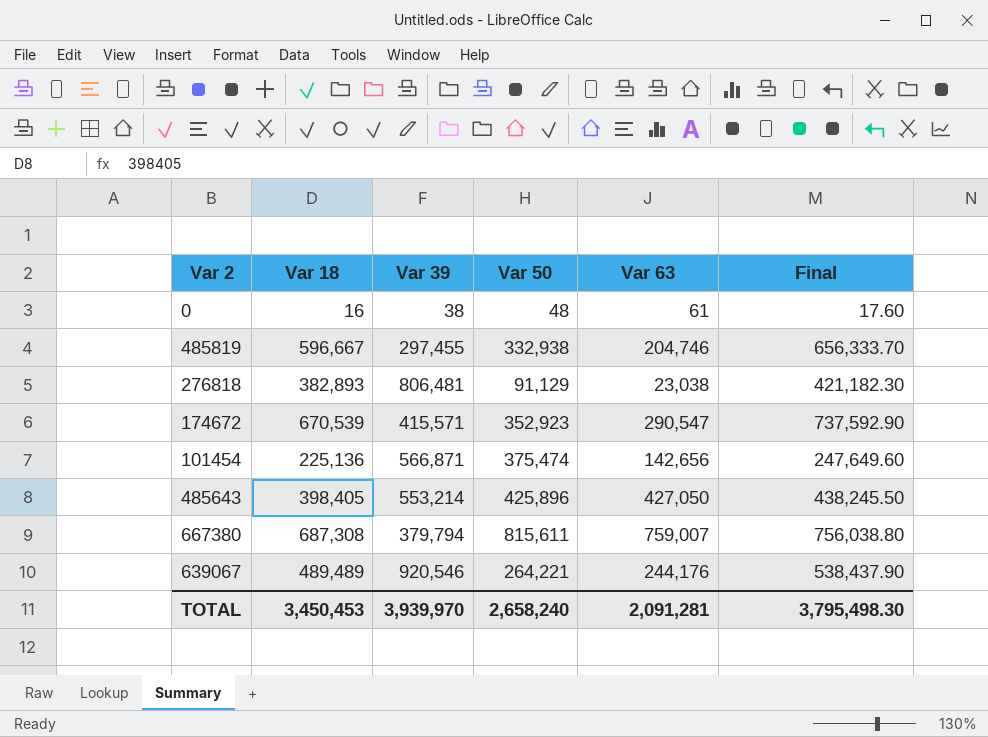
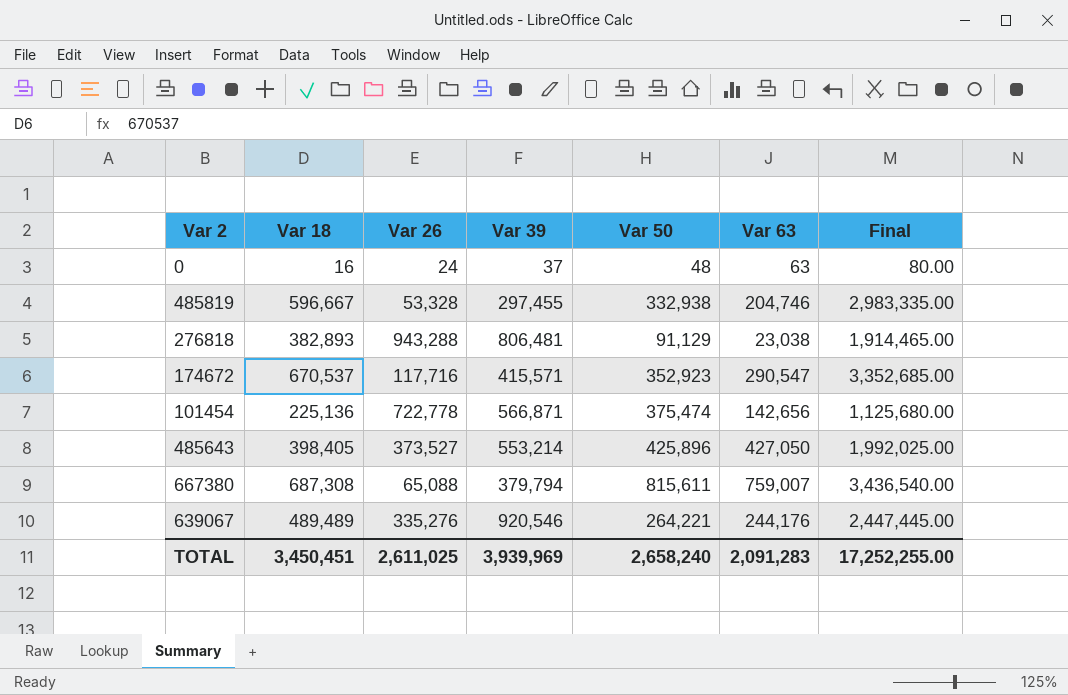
column Var 26 | position: none -> 3
column Final | formula: [Var 18] * 1.1 -> [Var 18] * 5
0 | Var 39: 38 -> 37
0 | Var 63: 61 -> 63
174672 | Var 18: 670,539 -> 670,537
TOTAL | Var 18: 3,450,453 -> 3,450,451
TOTAL | Var 39: 3,939,970 -> 3,939,969
TOTAL | Var 63: 2,091,281 -> 2,091,283
TOTAL | Final: 3,795,498.30 -> 17,252,255.00

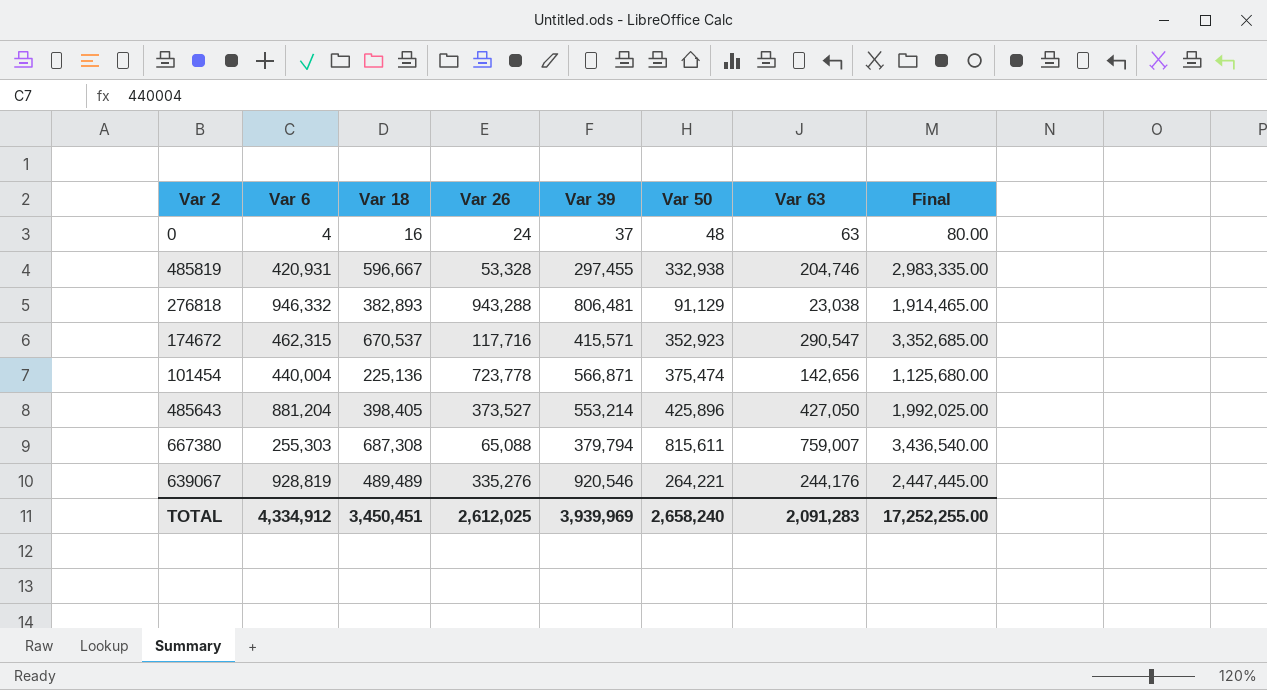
column Var 6 | position: none -> 2
101454 | Var 26: 722,778 -> 723,778
TOTAL | Var 26: 2,611,025 -> 2,612,025

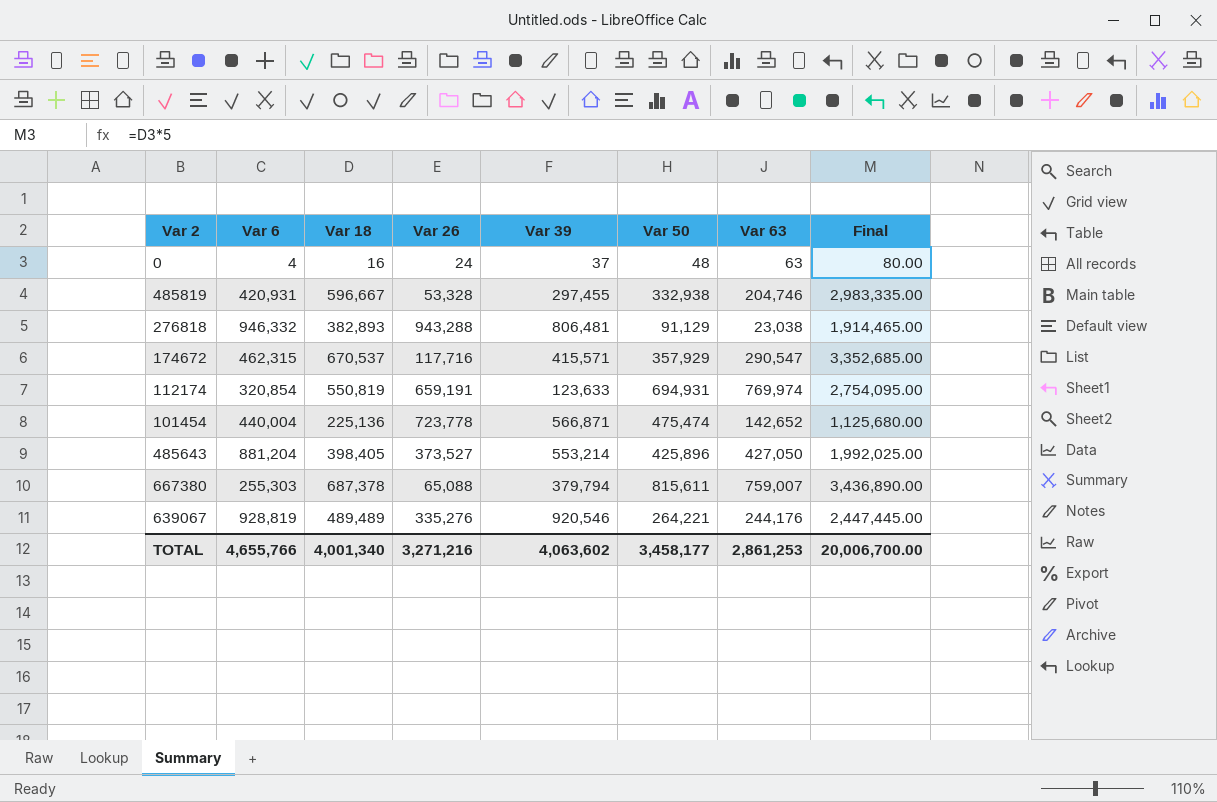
174672 | Var 50: 352,923 -> 357,929
row 112174: none -> 320,854 | 550,819 | 659,191 | 123,633 | 694,931 | 769,974 | 2,754,095.00
101454 | Var 50: 375,474 -> 475,474
101454 | Var 63: 142,656 -> 142,652
667380 | Var 18: 687,308 -> 687,378
667380 | Final: 3,436,540.00 -> 3,436,890.00
TOTAL | Var 6: 4,334,912 -> 4,655,766
TOTAL | Var 18: 3,450,451 -> 4,001,340
TOTAL | Var 26: 2,612,025 -> 3,271,216
TOTAL | Var 39: 3,939,969 -> 4,063,602
TOTAL | Var 50: 2,658,240 -> 3,458,177
TOTAL | Var 63: 2,091,283 -> 2,861,253
TOTAL | Final: 17,252,255.00 -> 20,006,700.00

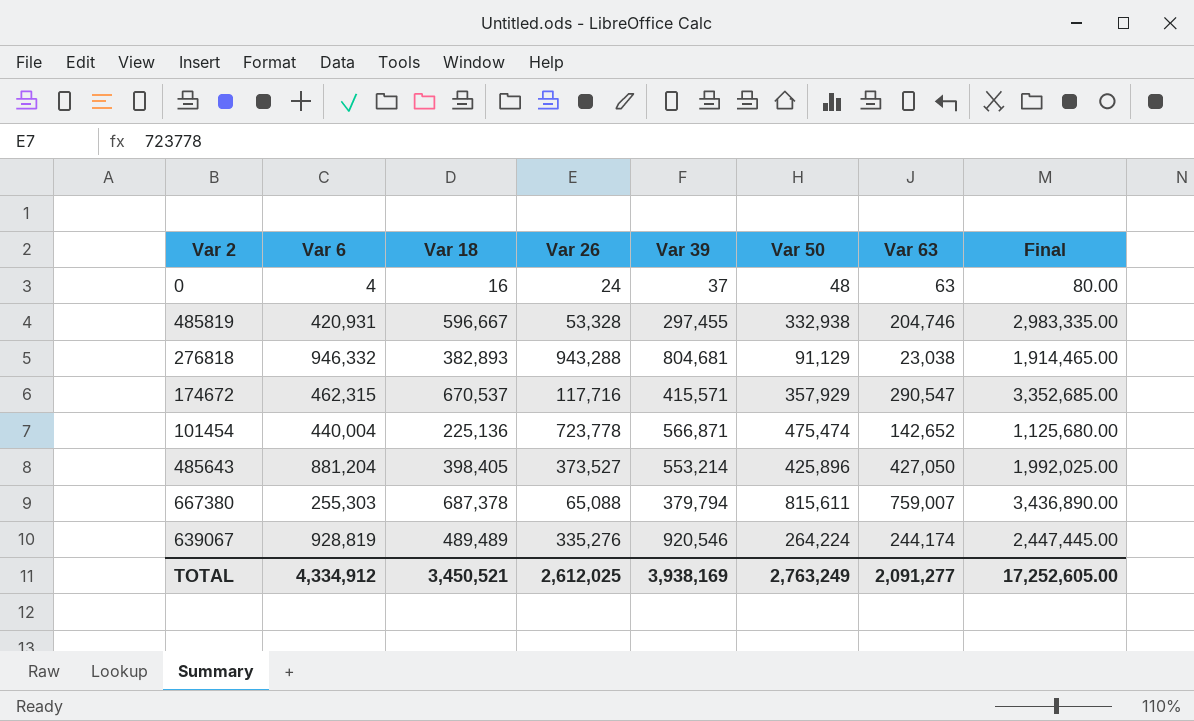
row 112174: 320,854 | 550,819 | 659,191 | 123,633 | 694,931 | 769,974 | 2,754,095.00 -> none
276818 | Var 39: 806,481 -> 804,681
639067 | Var 50: 264,221 -> 264,224
639067 | Var 63: 244,176 -> 244,174
TOTAL | Var 6: 4,655,766 -> 4,334,912
TOTAL | Var 18: 4,001,340 -> 3,450,521
TOTAL | Var 26: 3,271,216 -> 2,612,025
TOTAL | Var 39: 4,063,602 -> 3,938,169
TOTAL | Var 50: 3,458,177 -> 2,763,249
TOTAL | Var 63: 2,861,253 -> 2,091,277
TOTAL | Final: 20,006,700.00 -> 17,252,605.00

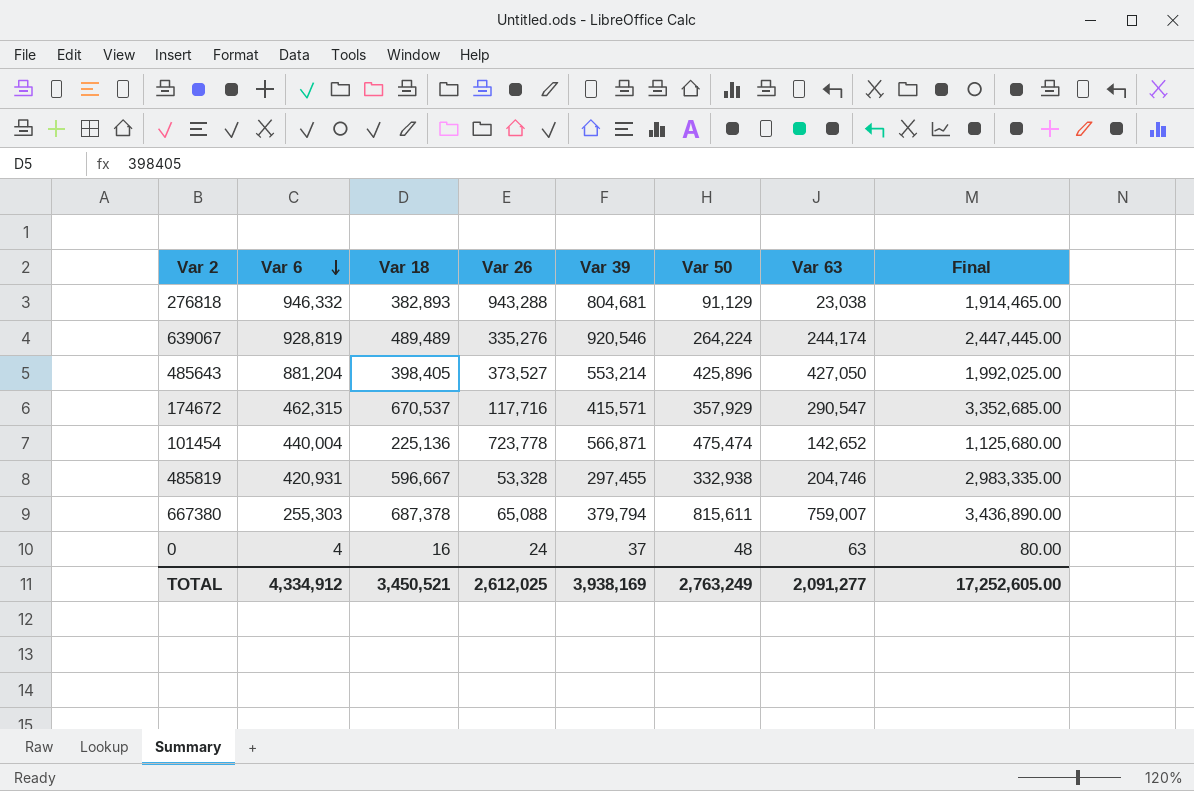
row order: none -> Var 6 descending

